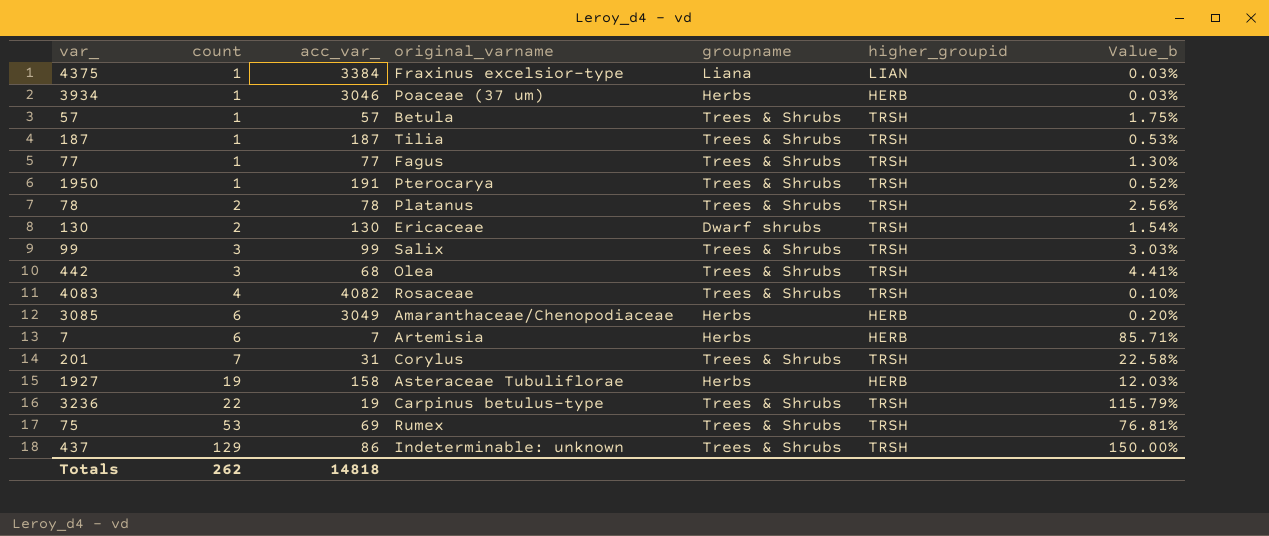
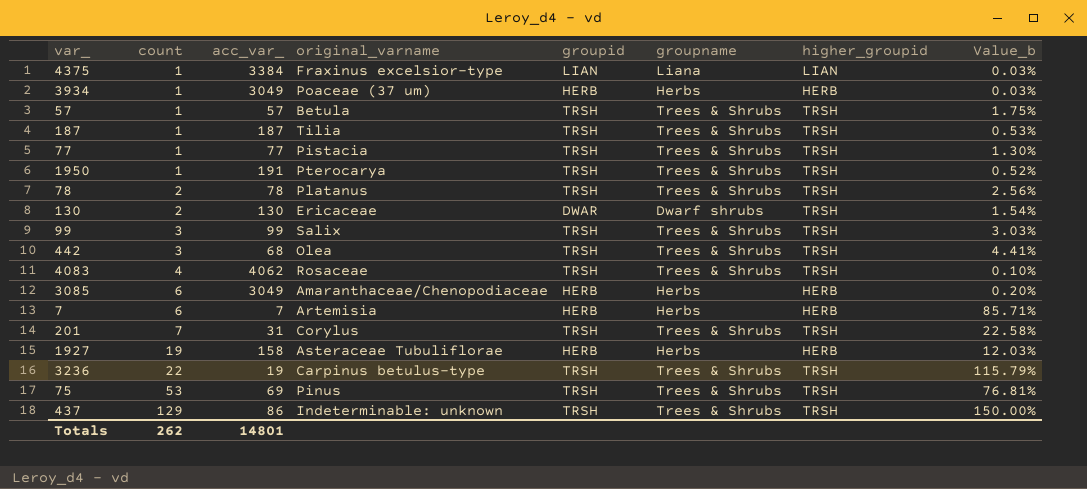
column groupid | position: none -> 5
3934 | acc_var_: 3046 -> 3049
77 | original_varname: Fagus -> Pistacia
4083 | acc_var_: 4082 -> 4062
75 | original_varname: Rumex -> Pinus
Totals | acc_var_: 14818 -> 14801

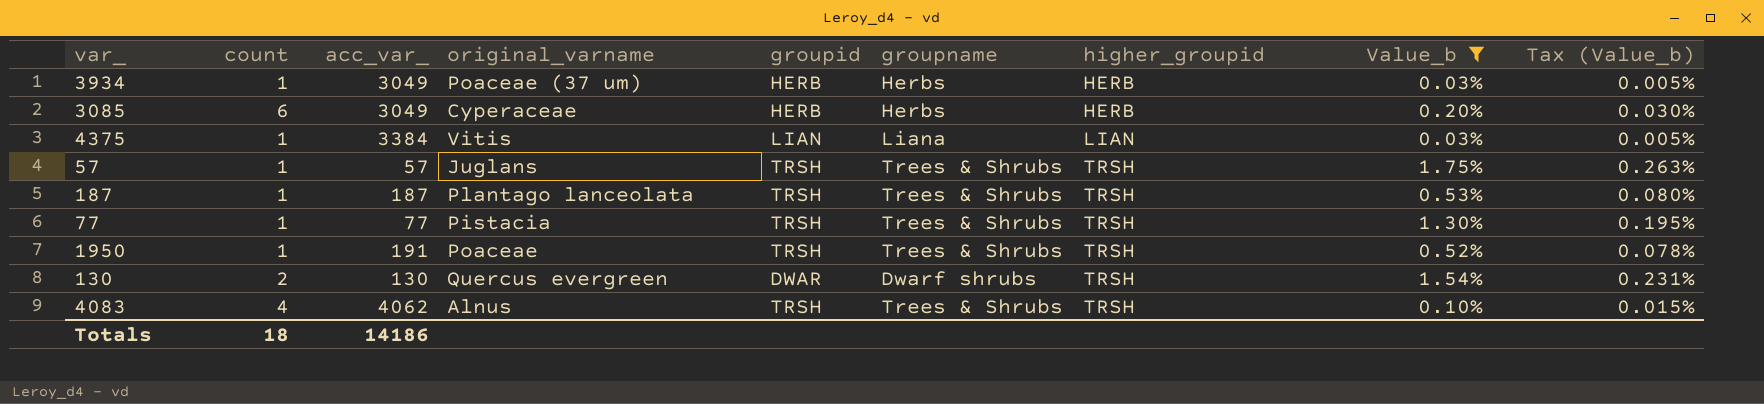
filter: none -> Value_b <= 1.75%
row order: count ascending -> higher_groupid ascending
column Tax (Value_b) | formula: none -> [Value_b] * 0.15
3085 | original_varname: Amaranthaceae/Chenopodiaceae -> Cyperaceae
4375 | original_varname: Fraxinus excelsior-type -> Vitis
57 | original_varname: Betula -> Juglans
187 | original_varname: Tilia -> Plantago lanceolata
1950 | original_varname: Pterocarya -> Poaceae
130 | original_varname: Ericaceae -> Quercus evergreen
4083 | original_varname: Rosaceae -> Alnus
Totals | count: 262 -> 18
Totals | acc_var_: 14801 -> 14186

